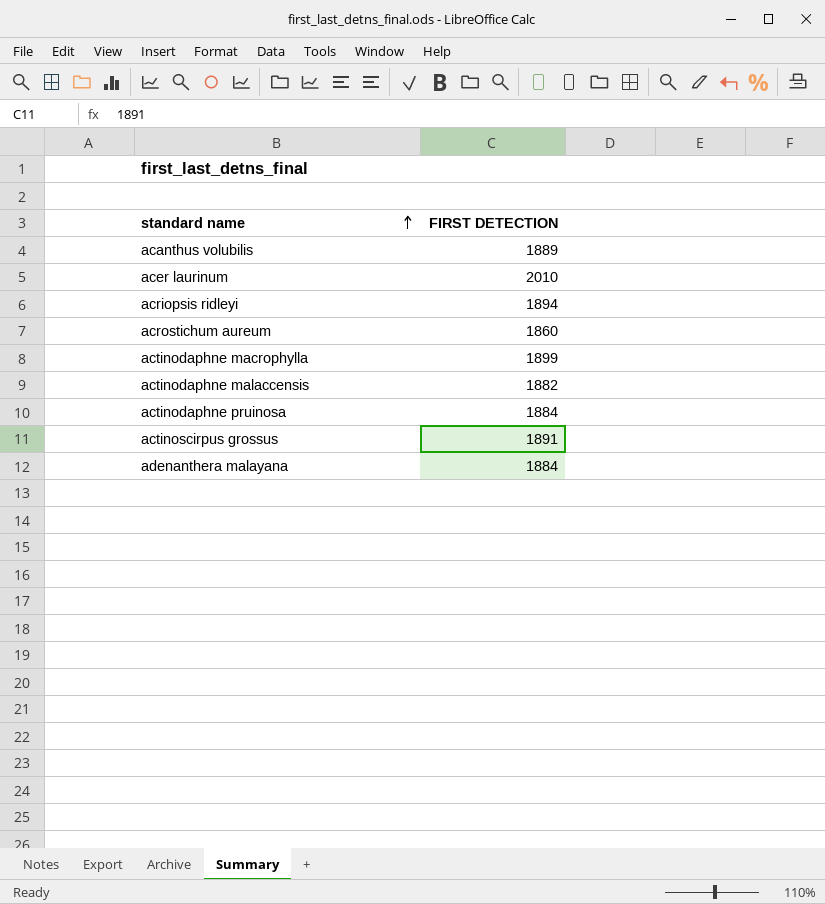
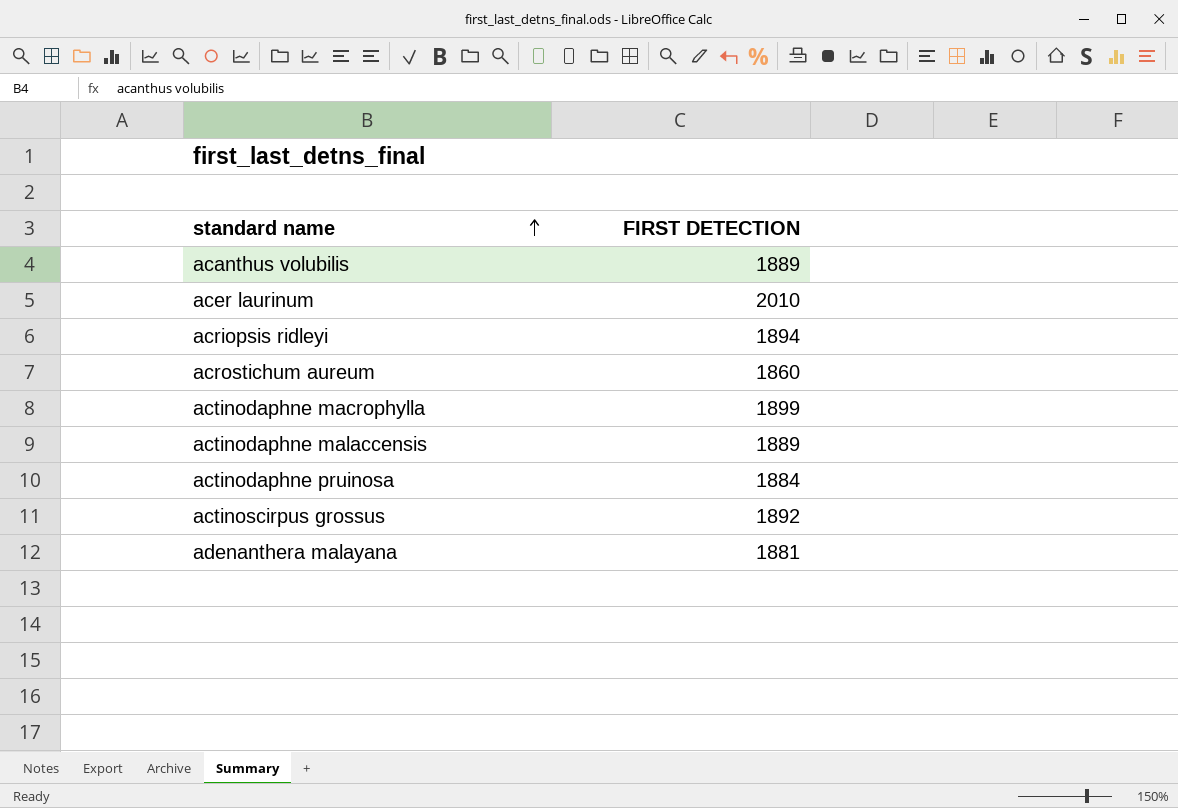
actinodaphne malaccensis | FIRST DETECTION: 1882 -> 1889
actinoscirpus grossus | FIRST DETECTION: 1891 -> 1892
adenanthera malayana | FIRST DETECTION: 1884 -> 1881

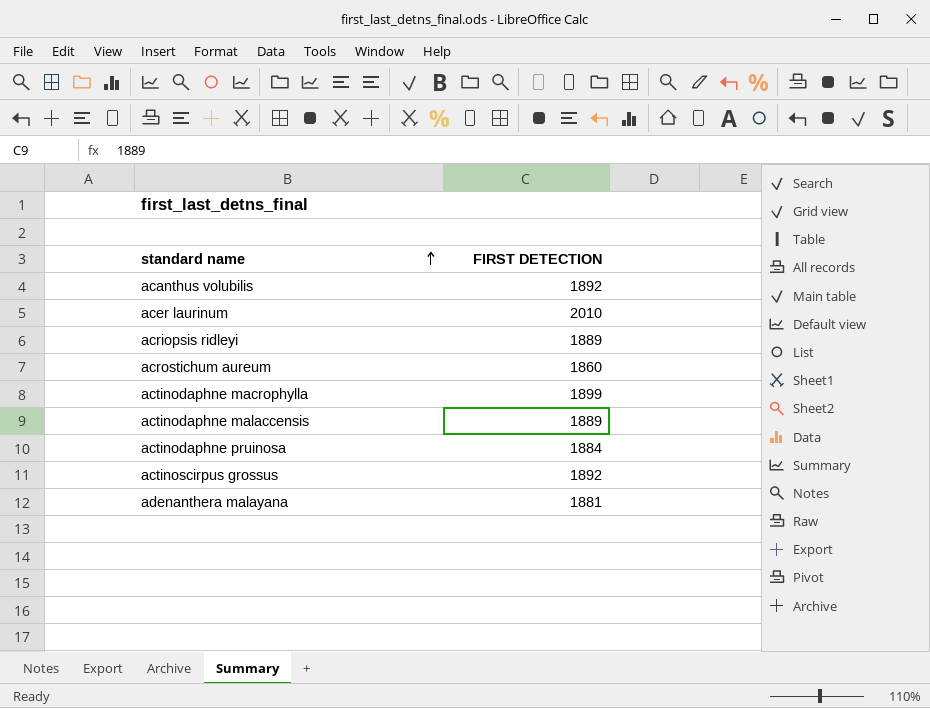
acanthus volubilis | FIRST DETECTION: 1889 -> 1892
acriopsis ridleyi | FIRST DETECTION: 1894 -> 1889

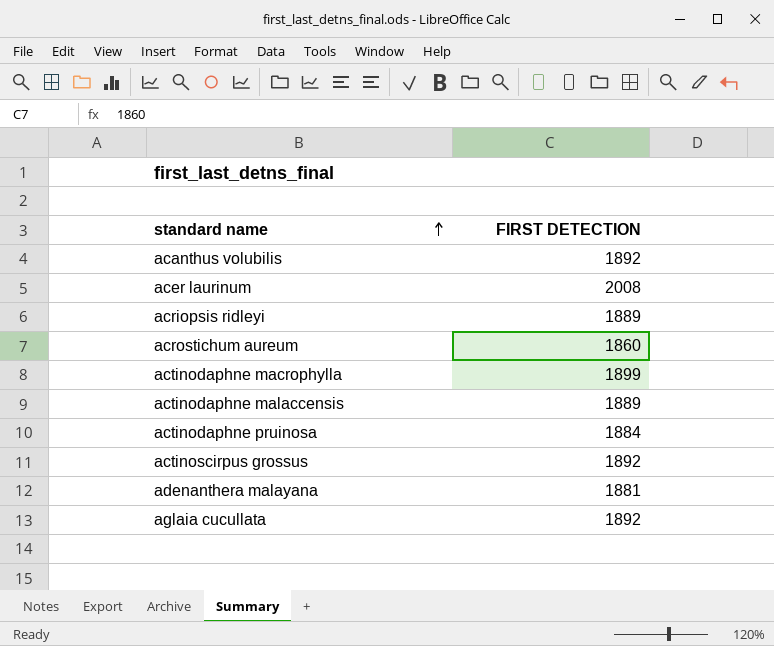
acer laurinum | FIRST DETECTION: 2010 -> 2008
row aglaia cucullata: none -> 1892

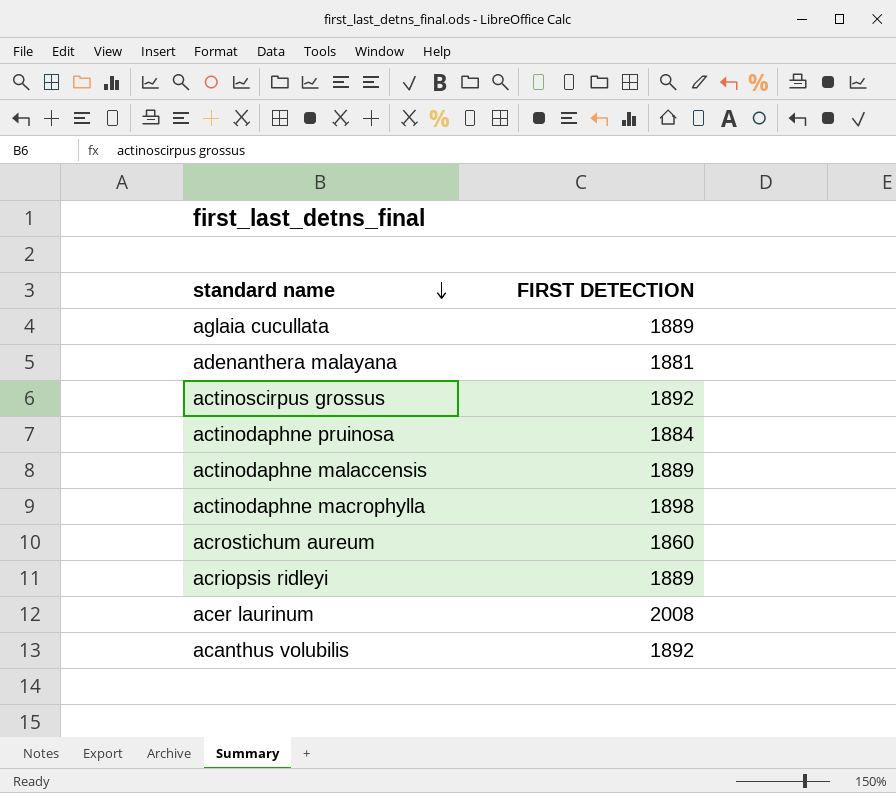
row order: standard name ascending -> standard name descending
aglaia cucullata | FIRST DETECTION: 1892 -> 1889
actinodaphne macrophylla | FIRST DETECTION: 1899 -> 1898

